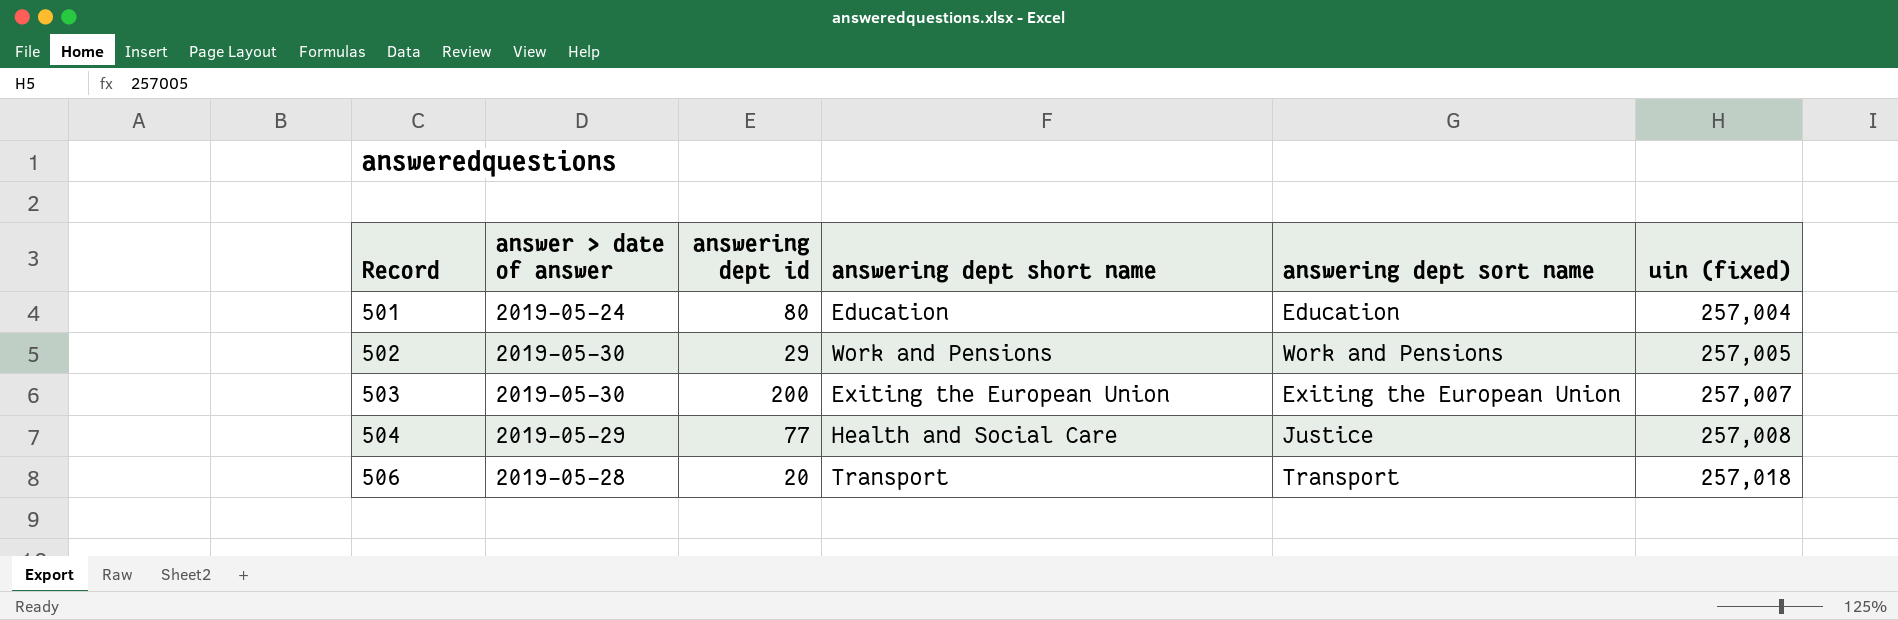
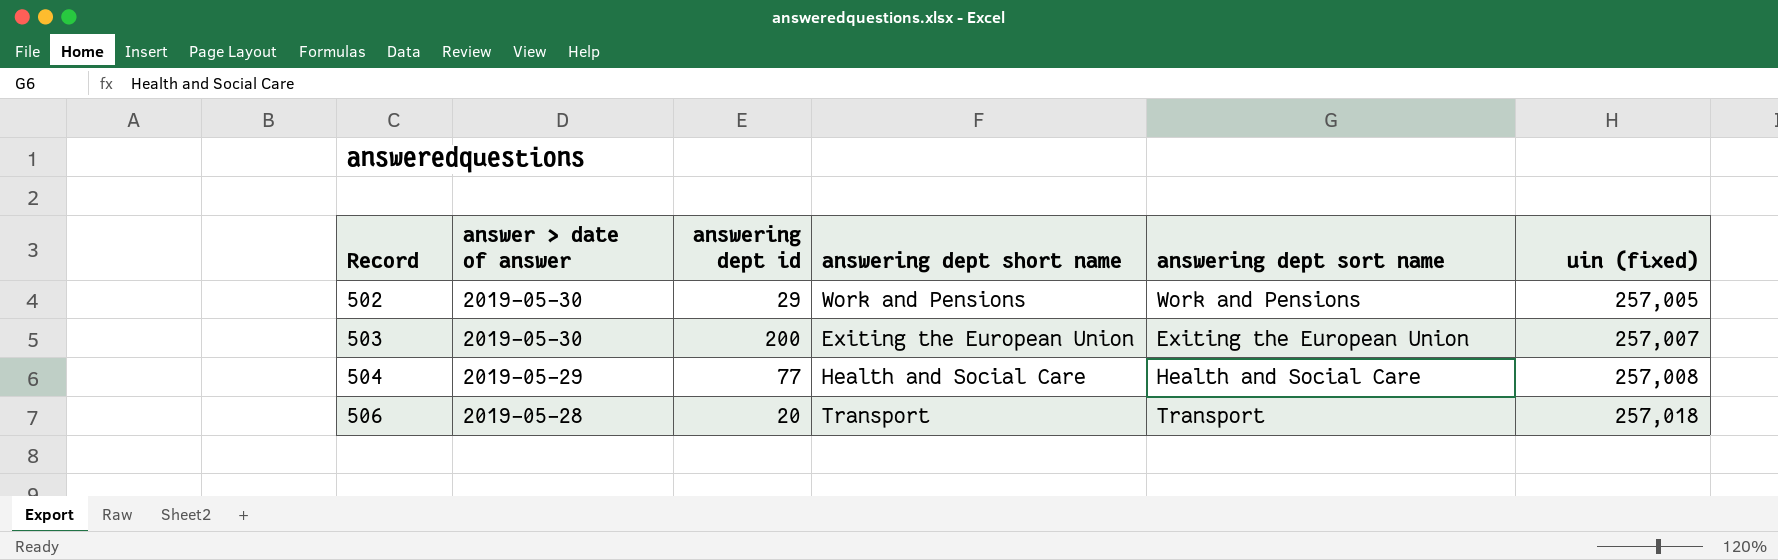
row 501: 2019-05-24 | 80 | Education | Education | 257,004 -> none
504 | answering dept sort name: Justice -> Health and Social Care

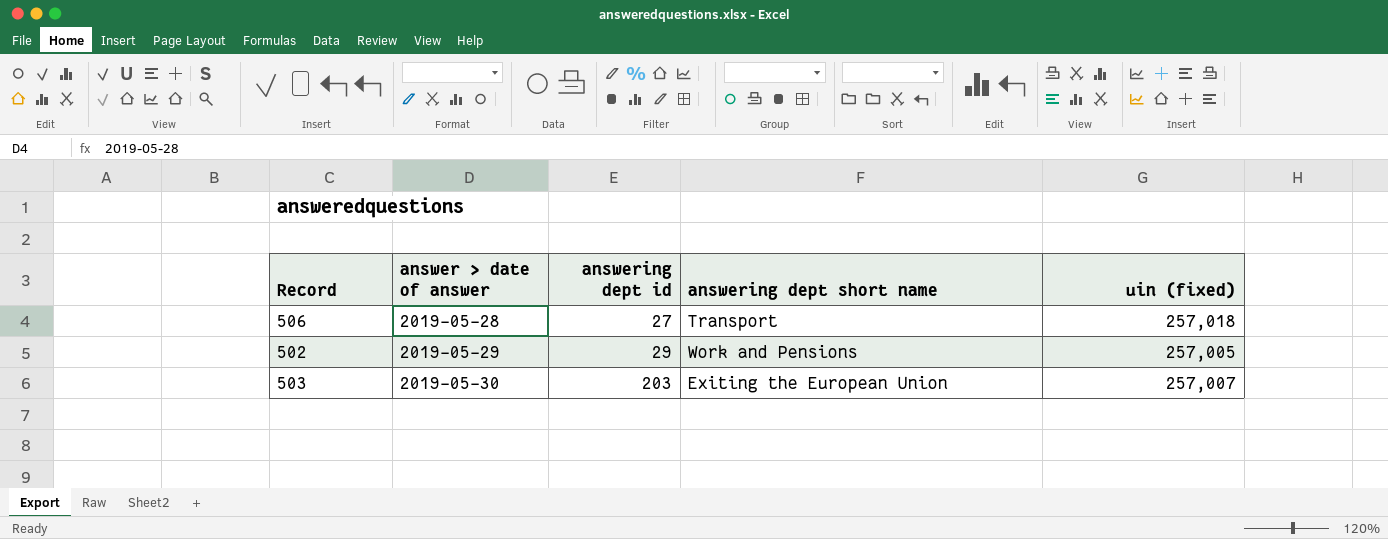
row order: Record ascending -> answer > date of answer ascending
column answering dept sort name | position: 5 -> none
row 504: 2019-05-29 | 77 | Health and Social Care | Health and Social Care | 257,008 -> none
506 | answering dept id: 20 -> 27
502 | answer > date of answer: 2019-05-30 -> 2019-05-29
503 | answering dept id: 200 -> 203

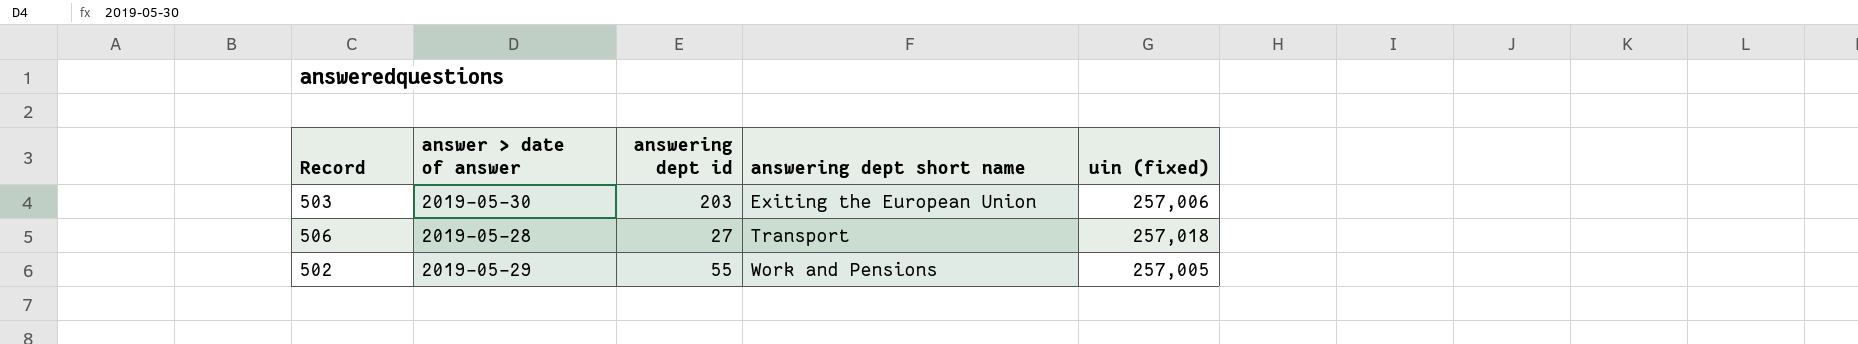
row order: answer > date of answer ascending -> answering dept short name ascending
503 | uin (fixed): 257,007 -> 257,006
502 | answering dept id: 29 -> 55

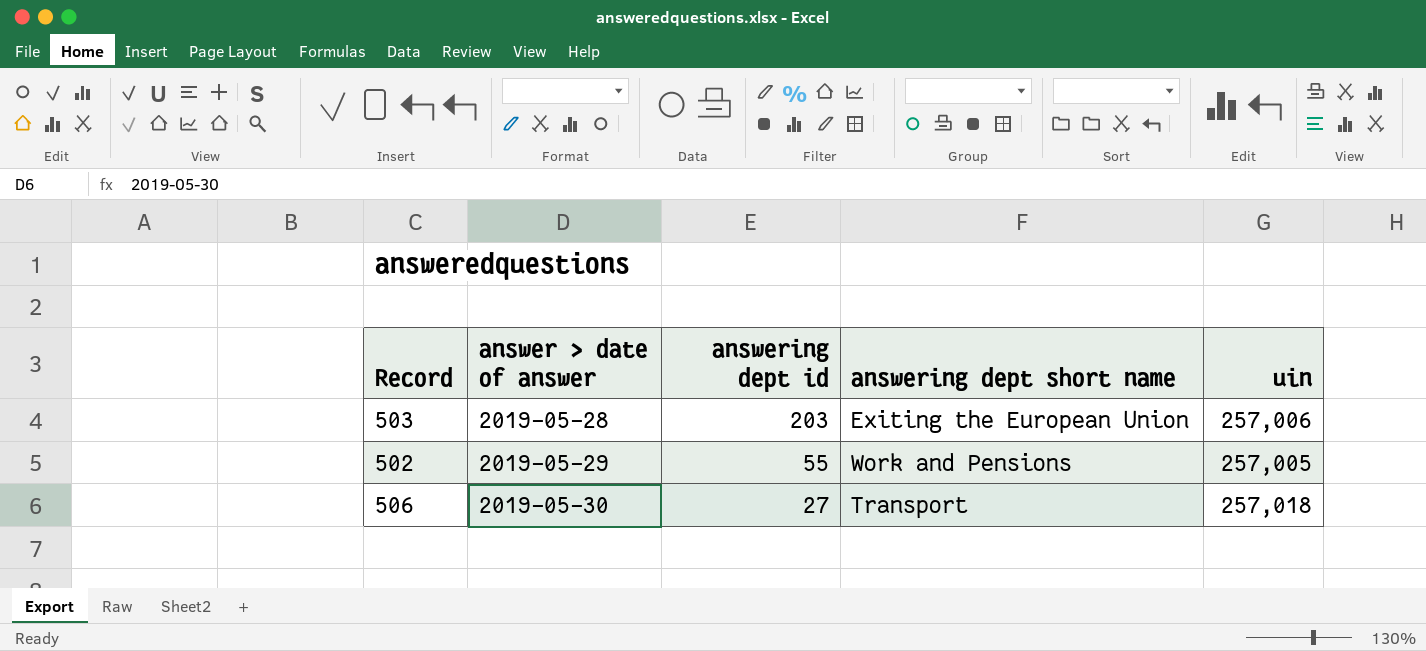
row order: answering dept short name ascending -> answer > date of answer ascending
column name: uin (fixed) -> uin
503 | answer > date of answer: 2019-05-30 -> 2019-05-28
506 | answer > date of answer: 2019-05-28 -> 2019-05-30

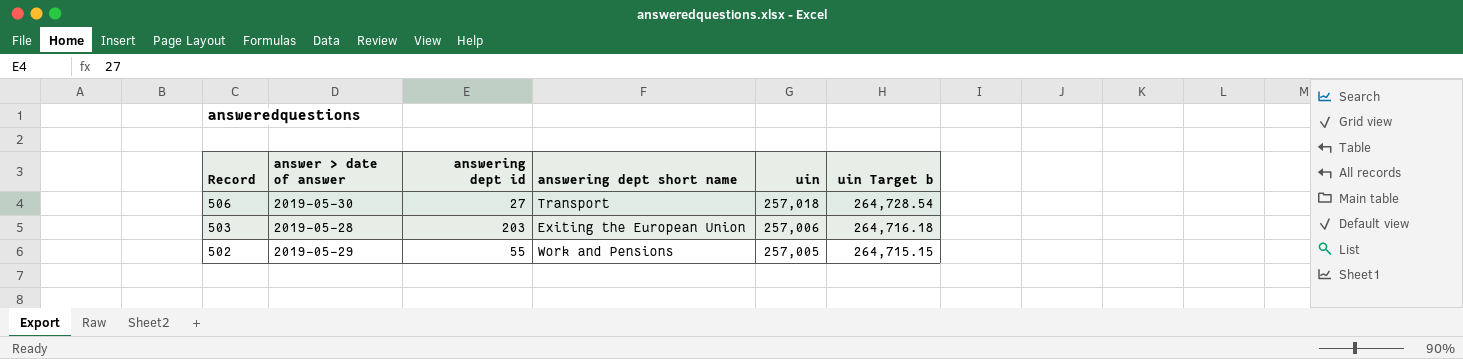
row order: answer > date of answer ascending -> Record descending
column uin Target b | formula: none -> [uin] * 1.03

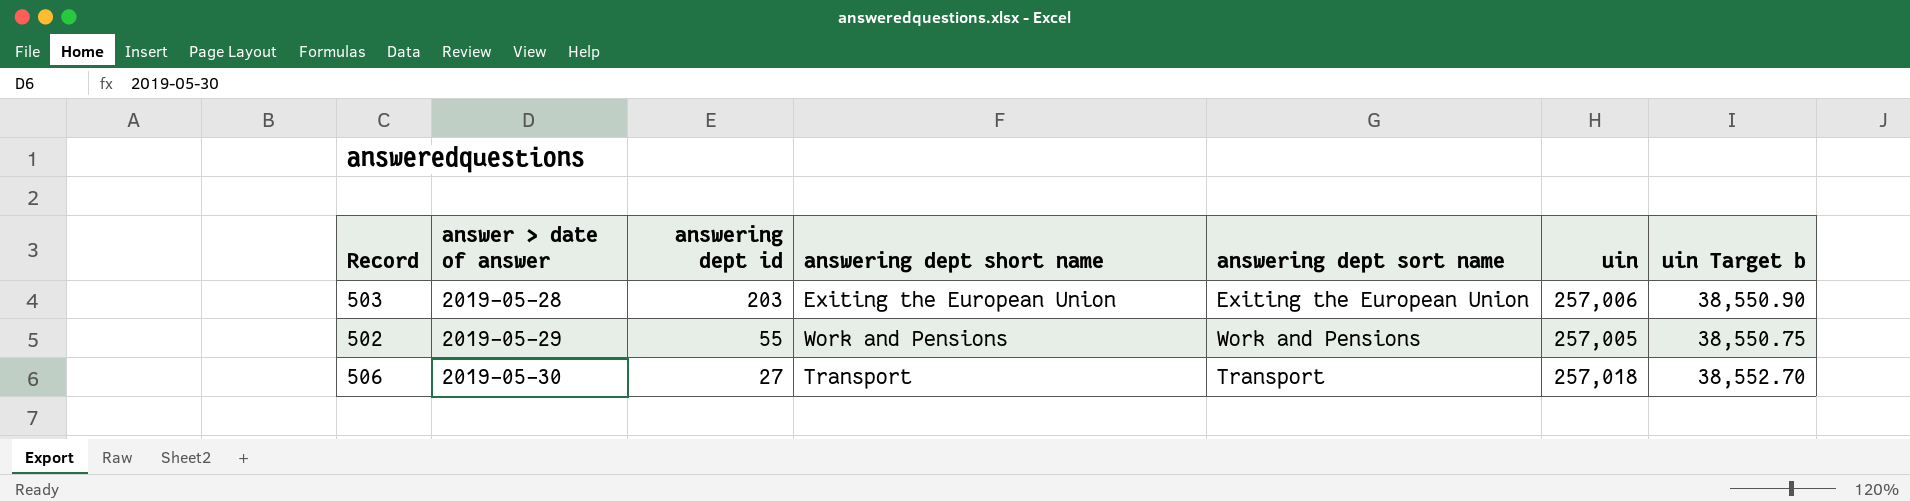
row order: Record descending -> answer > date of answer ascending
column answering dept sort name | position: none -> 5
column uin Target b | formula: [uin] * 1.03 -> [uin] * 0.15

